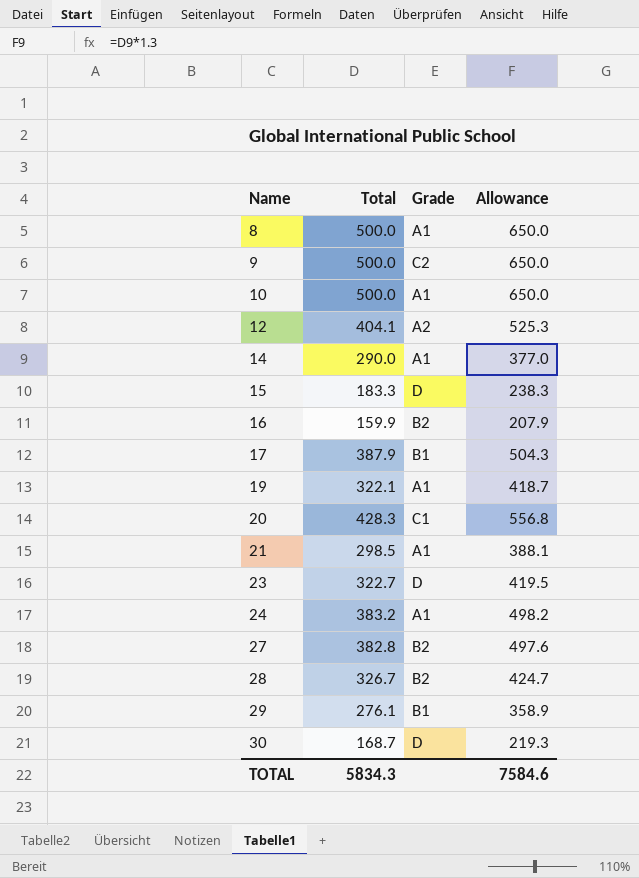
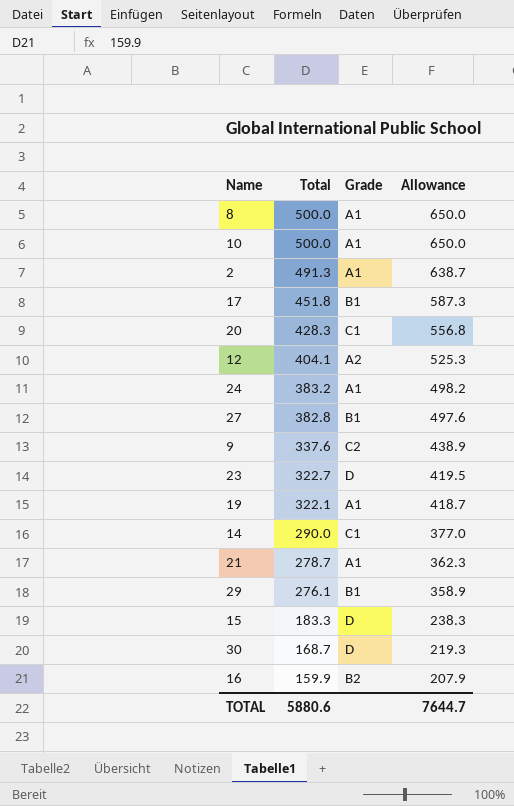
row order: Name ascending -> Total descending
row 28: 326.7 | B2 | 424.7 -> none
row 2: none -> 491.3 | A1 | 638.7
17 | Total: 387.9 -> 451.8
17 | Allowance: 504.3 -> 587.3
27 | Grade: B2 -> B1
9 | Total: 500.0 -> 337.6
9 | Allowance: 650.0 -> 438.9
14 | Grade: A1 -> C1
21 | Total: 298.5 -> 278.7
21 | Allowance: 388.1 -> 362.3
TOTAL | Total: 5834.3 -> 5880.6
TOTAL | Allowance: 7584.6 -> 7644.7

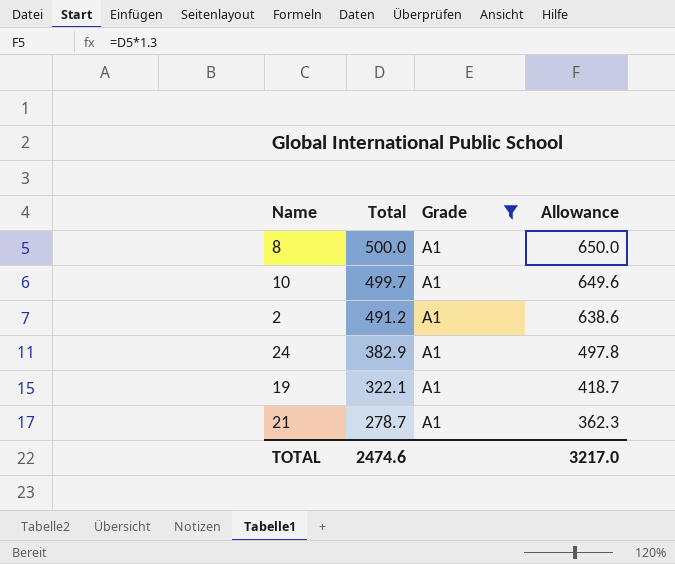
filter: none -> Grade = A1
10 | Total: 500.0 -> 499.7
10 | Allowance: 650.0 -> 649.6
2 | Total: 491.3 -> 491.2
2 | Allowance: 638.7 -> 638.6
24 | Total: 383.2 -> 382.9
24 | Allowance: 498.2 -> 497.8
TOTAL | Total: 5880.6 -> 2474.6
TOTAL | Allowance: 7644.7 -> 3217.0

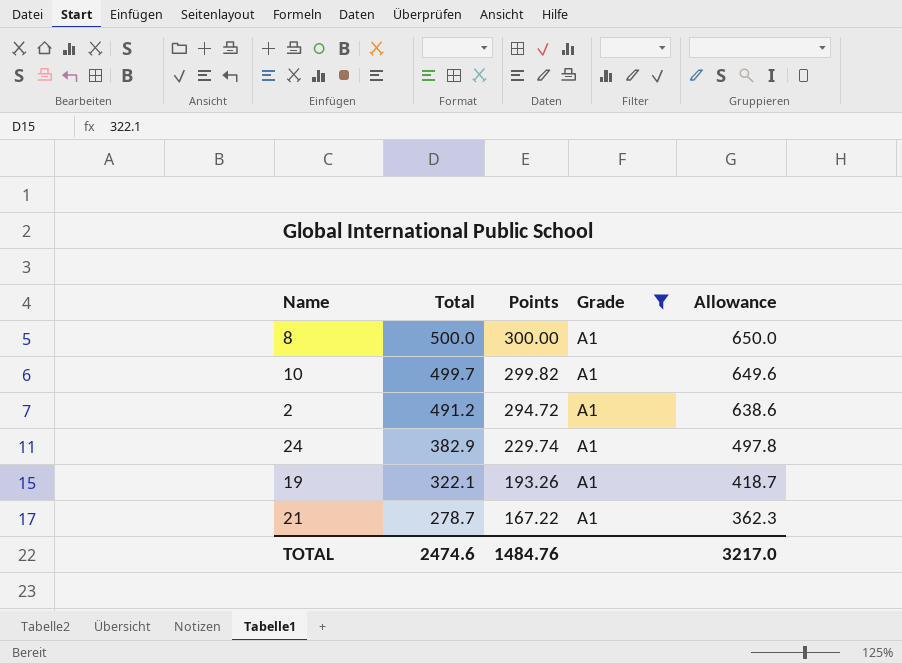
column Points | formula: none -> [Total] * 0.6

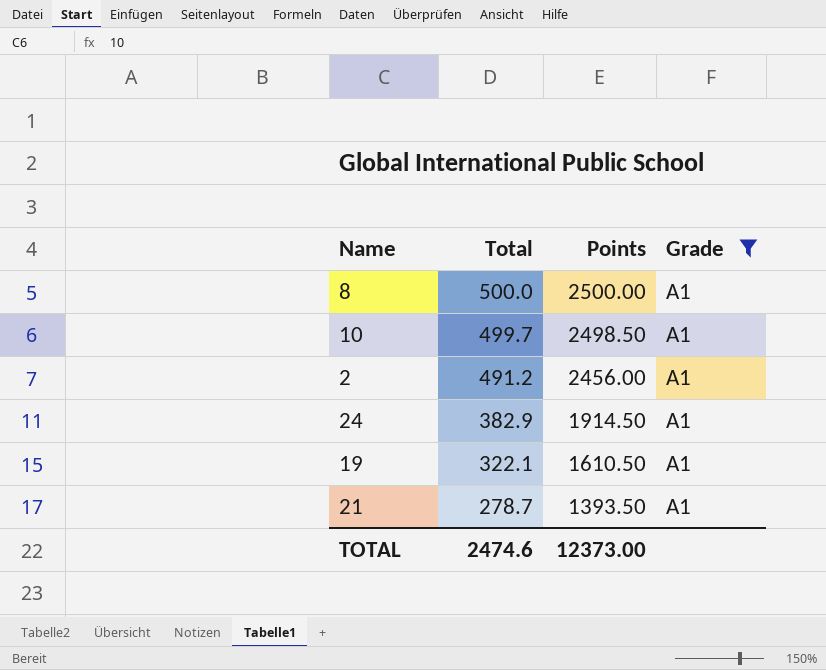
column Allowance | formula: [Total] * 1.3 -> none
column Points | formula: [Total] * 0.6 -> [Total] * 5
TOTAL | Points: 1484.76 -> 12373.00

